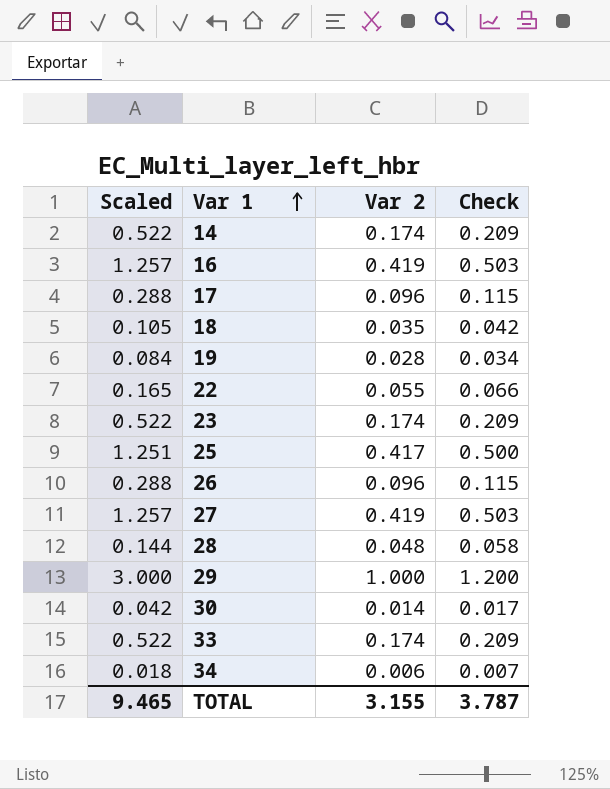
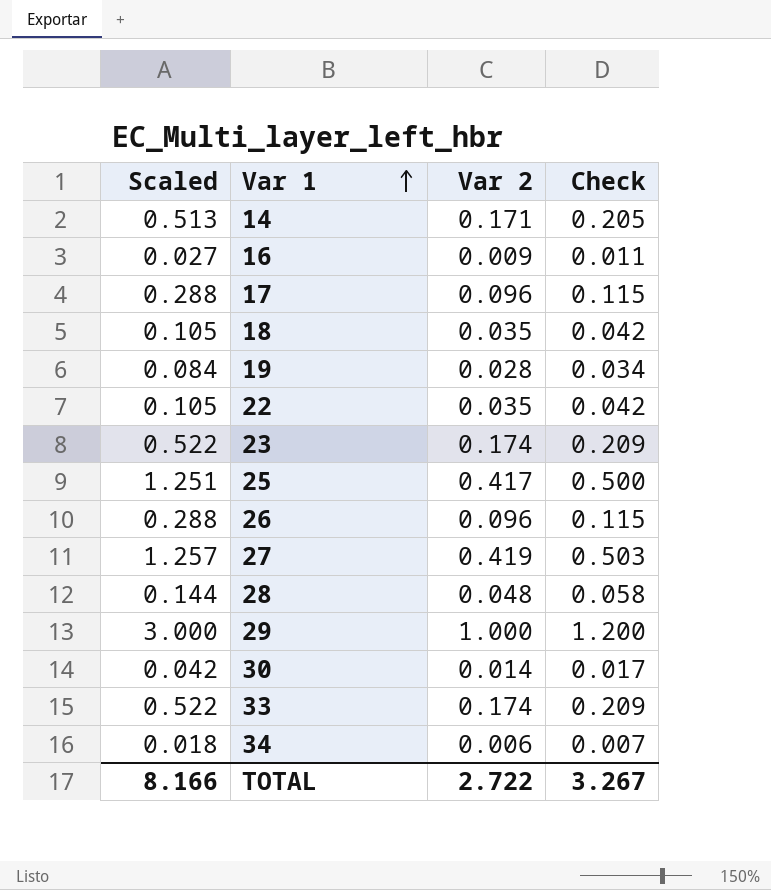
14 | Scaled: 0.522 -> 0.513
14 | Var 2: 0.174 -> 0.171
14 | Check: 0.209 -> 0.205
16 | Scaled: 1.257 -> 0.027
16 | Var 2: 0.419 -> 0.009
16 | Check: 0.503 -> 0.011
22 | Scaled: 0.165 -> 0.105
22 | Var 2: 0.055 -> 0.035
22 | Check: 0.066 -> 0.042
TOTAL | Scaled: 9.465 -> 8.166
TOTAL | Var 2: 3.155 -> 2.722
TOTAL | Check: 3.787 -> 3.267

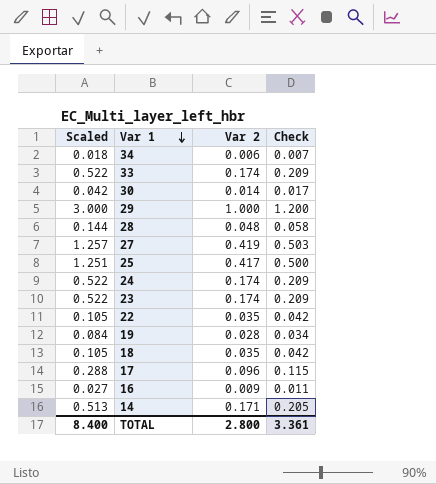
row order: Var 1 ascending -> Var 1 descending
row 26: 0.288 | 0.096 | 0.115 -> none
row 24: none -> 0.522 | 0.174 | 0.209
TOTAL | Scaled: 8.166 -> 8.400
TOTAL | Var 2: 2.722 -> 2.800
TOTAL | Check: 3.267 -> 3.361

